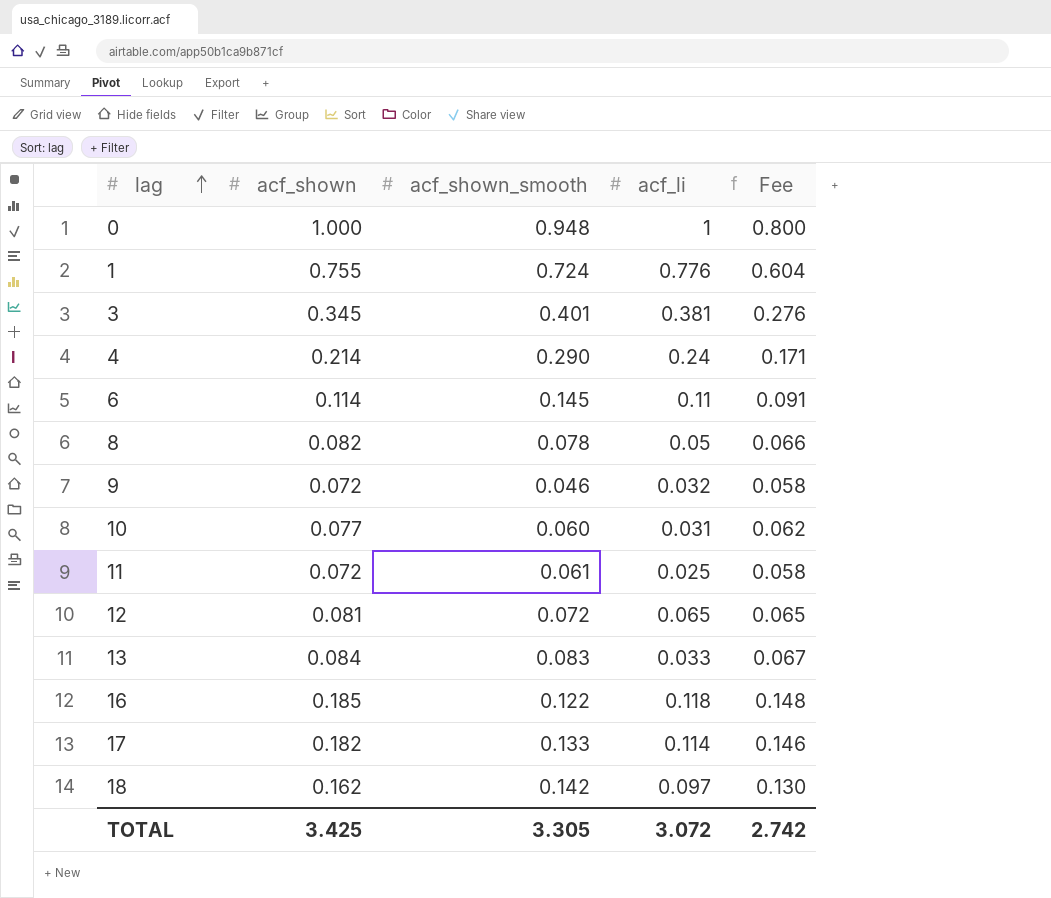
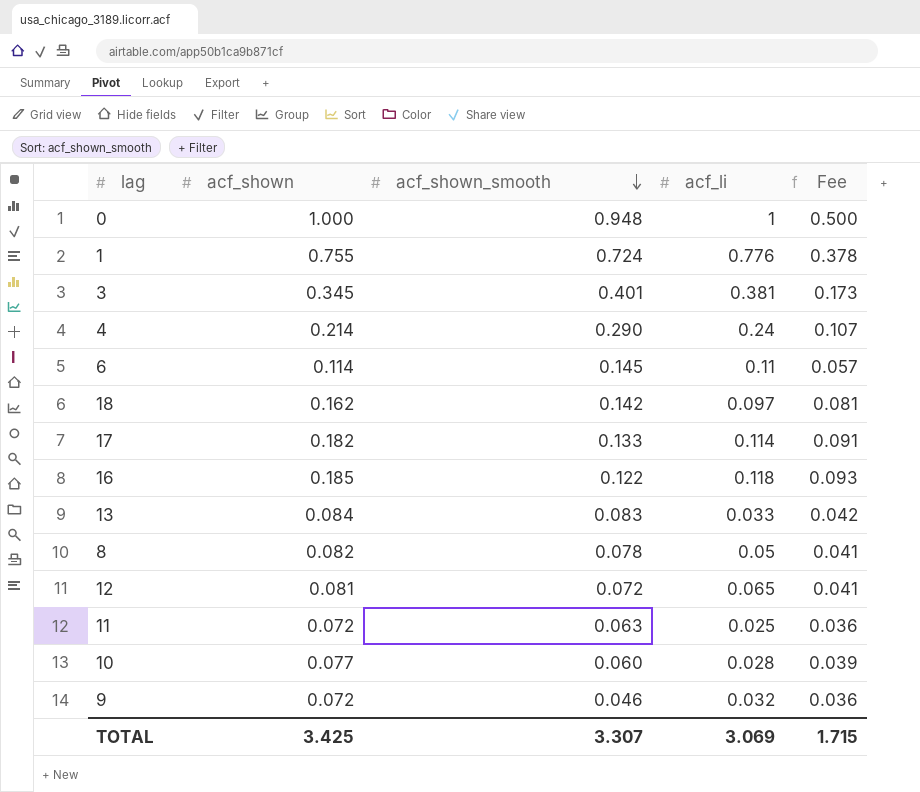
row order: lag ascending -> acf_shown_smooth descending
column Fee | formula: [acf_shown] * 0.8 -> [acf_shown] * 0.5
11 | acf_shown_smooth: 0.061 -> 0.063
10 | acf_li: 0.031 -> 0.028
TOTAL | acf_shown_smooth: 3.305 -> 3.307
TOTAL | acf_li: 3.072 -> 3.069
TOTAL | Fee: 2.742 -> 1.715

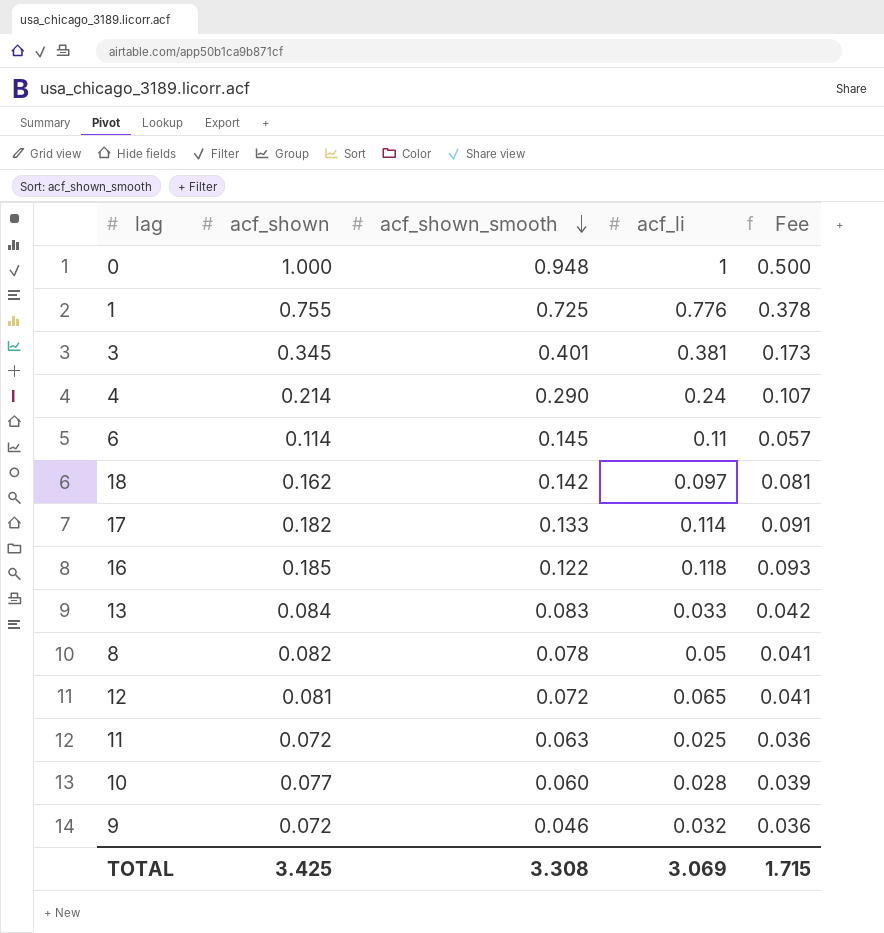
1 | acf_shown_smooth: 0.724 -> 0.725
TOTAL | acf_shown_smooth: 3.307 -> 3.308

